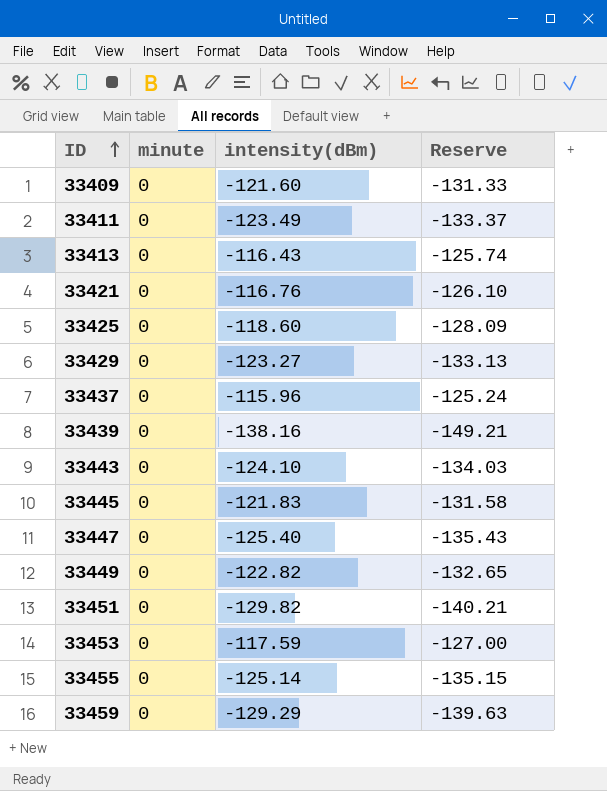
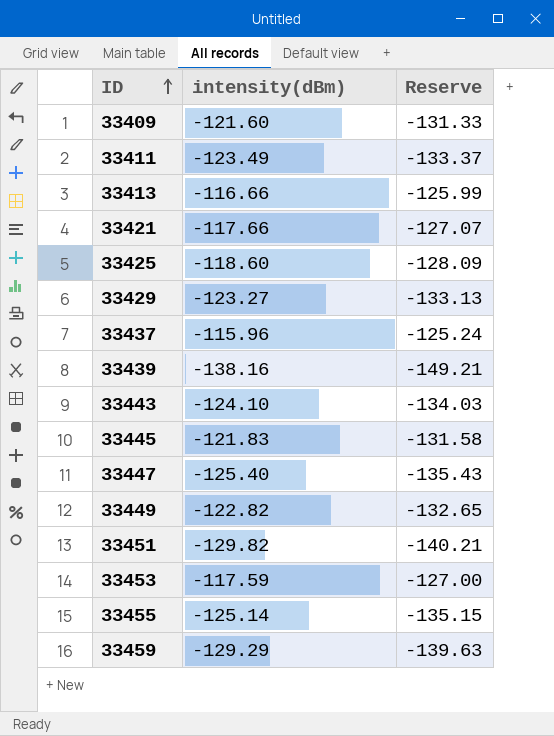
column minute | position: 2 -> none
33413 | intensity(dBm): -116.43 -> -116.66
33413 | Reserve: -125.74 -> -125.99
33421 | intensity(dBm): -116.76 -> -117.66
33421 | Reserve: -126.10 -> -127.07

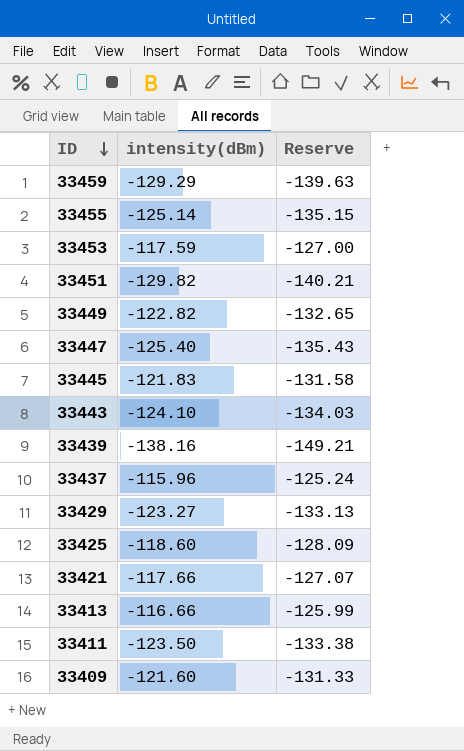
row order: ID ascending -> ID descending
33411 | intensity(dBm): -123.49 -> -123.50
33411 | Reserve: -133.37 -> -133.38

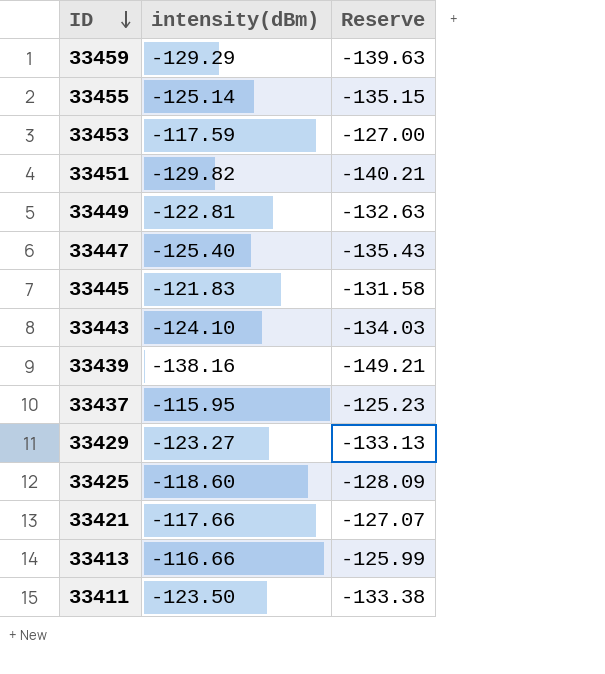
row 33409: -121.60 | -131.33 -> none
33449 | intensity(dBm): -122.82 -> -122.81
33449 | Reserve: -132.65 -> -132.63
33437 | intensity(dBm): -115.96 -> -115.95
33437 | Reserve: -125.24 -> -125.23

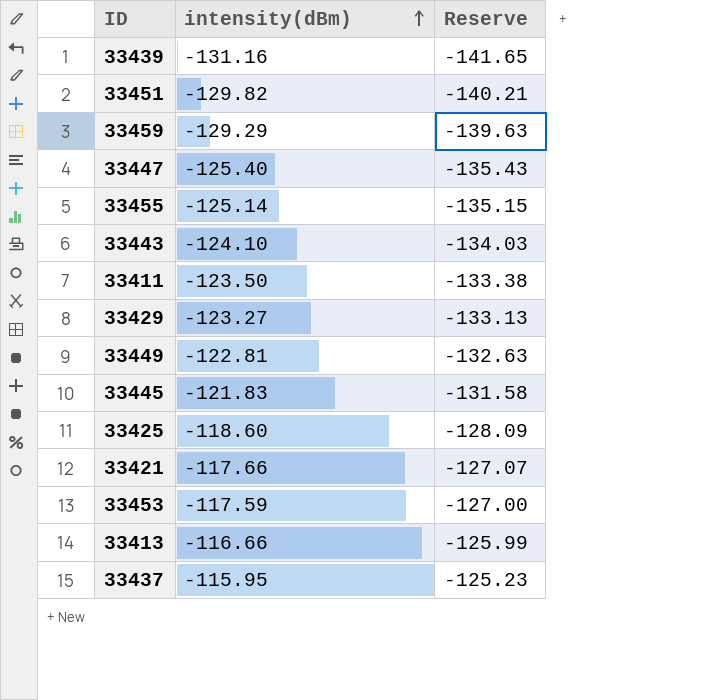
row order: ID descending -> intensity(dBm) ascending
33439 | intensity(dBm): -138.16 -> -131.16
33439 | Reserve: -149.21 -> -141.65

